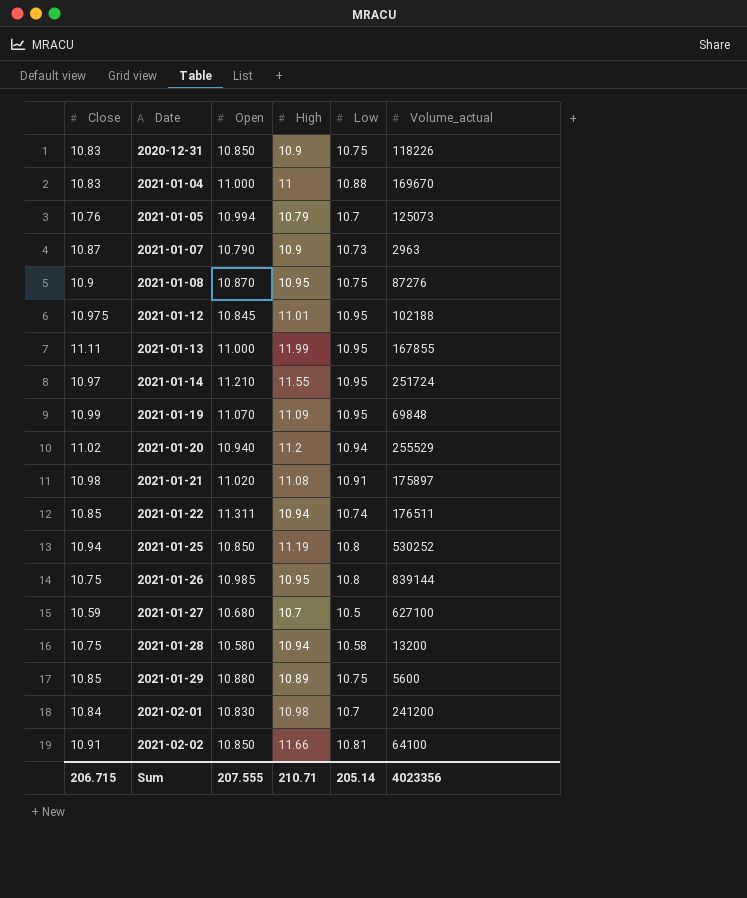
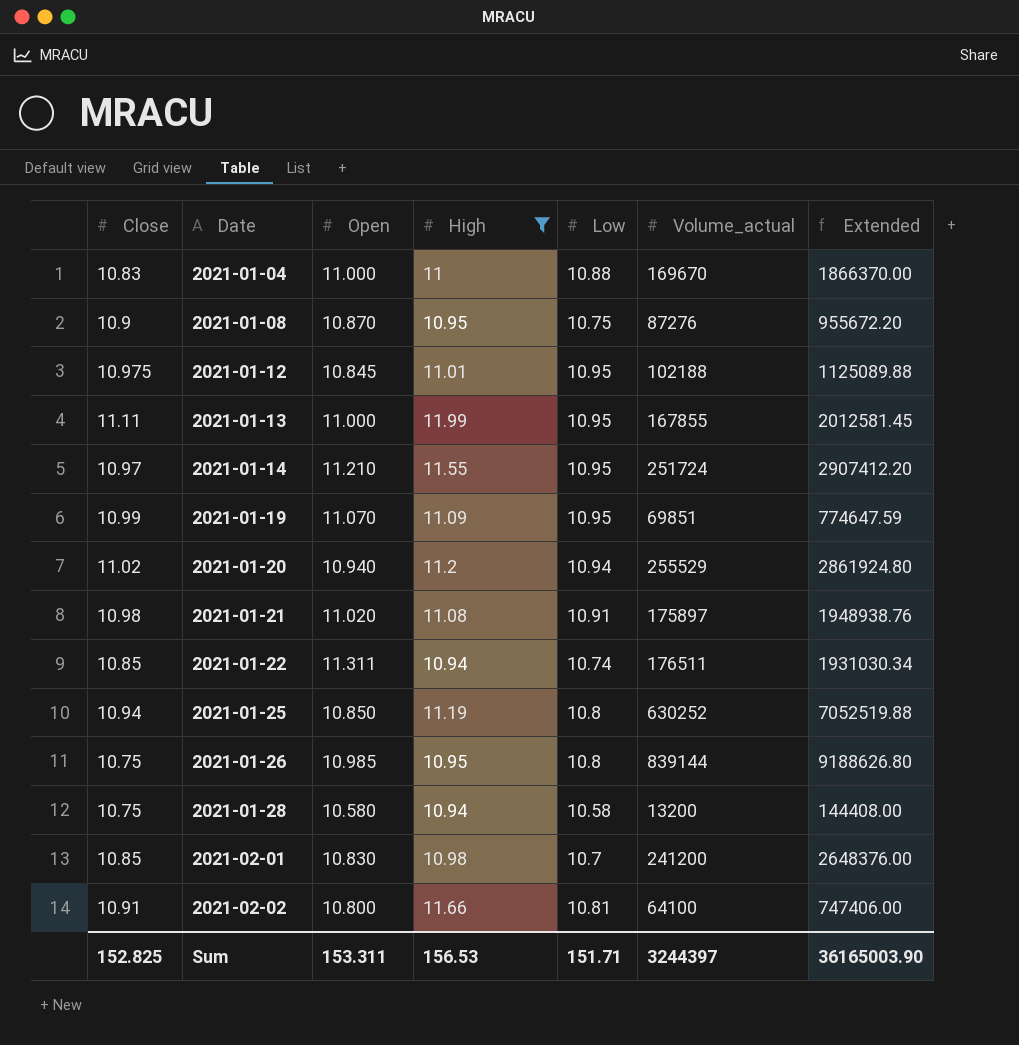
filter: none -> High >= 10.94
column Extended | formula: none -> [High] * [Volume_actual]
2021-01-19 | Volume_actual: 69848 -> 69851
2021-01-25 | Volume_actual: 530252 -> 630252
2021-02-01 | Close: 10.84 -> 10.85
2021-02-02 | Open: 10.850 -> 10.800
Sum | Close: 206.715 -> 152.825
Sum | Open: 207.555 -> 153.311
Sum | High: 210.71 -> 156.53
Sum | Low: 205.14 -> 151.71
Sum | Volume_actual: 4023356 -> 3244397

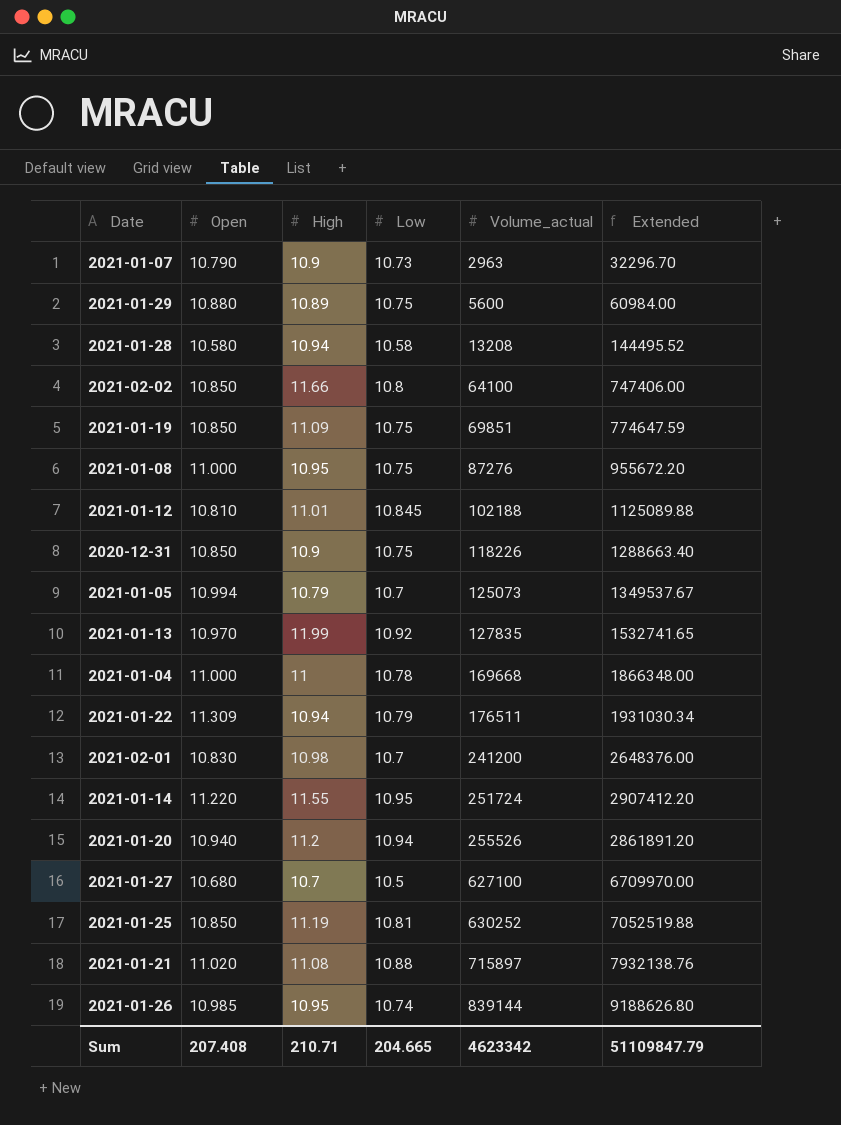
filter: High >= 10.94 -> none
row order: Date ascending -> Volume_actual ascending
column Close | position: 1 -> none
2021-01-28 | Volume_actual: 13200 -> 13208
2021-01-28 | Extended: 144408.00 -> 144495.52
2021-02-02 | Open: 10.800 -> 10.850
2021-02-02 | Low: 10.81 -> 10.8
2021-01-19 | Open: 11.070 -> 10.850
2021-01-19 | Low: 10.95 -> 10.75
2021-01-08 | Open: 10.870 -> 11.000
2021-01-12 | Open: 10.845 -> 10.810
2021-01-12 | Low: 10.95 -> 10.845
2021-01-13 | Open: 11.000 -> 10.970
2021-01-13 | Low: 10.95 -> 10.92
2021-01-13 | Volume_actual: 167855 -> 127835
2021-01-13 | Extended: 2012581.45 -> 1532741.65
2021-01-04 | Low: 10.88 -> 10.78
2021-01-04 | Volume_actual: 169670 -> 169668
2021-01-04 | Extended: 1866370.00 -> 1866348.00
2021-01-22 | Open: 11.311 -> 11.309
2021-01-22 | Low: 10.74 -> 10.79
2021-01-14 | Open: 11.210 -> 11.220
2021-01-20 | Volume_actual: 255529 -> 255526
2021-01-20 | Extended: 2861924.80 -> 2861891.20
2021-01-25 | Low: 10.8 -> 10.81
2021-01-21 | Low: 10.91 -> 10.88
2021-01-21 | Volume_actual: 175897 -> 715897
2021-01-21 | Extended: 1948938.76 -> 7932138.76
2021-01-26 | Low: 10.8 -> 10.74
Sum | Open: 153.311 -> 207.408
Sum | High: 156.53 -> 210.71
Sum | Low: 151.71 -> 204.665
Sum | Volume_actual: 3244397 -> 4623342
Sum | Extended: 36165003.90 -> 51109847.79

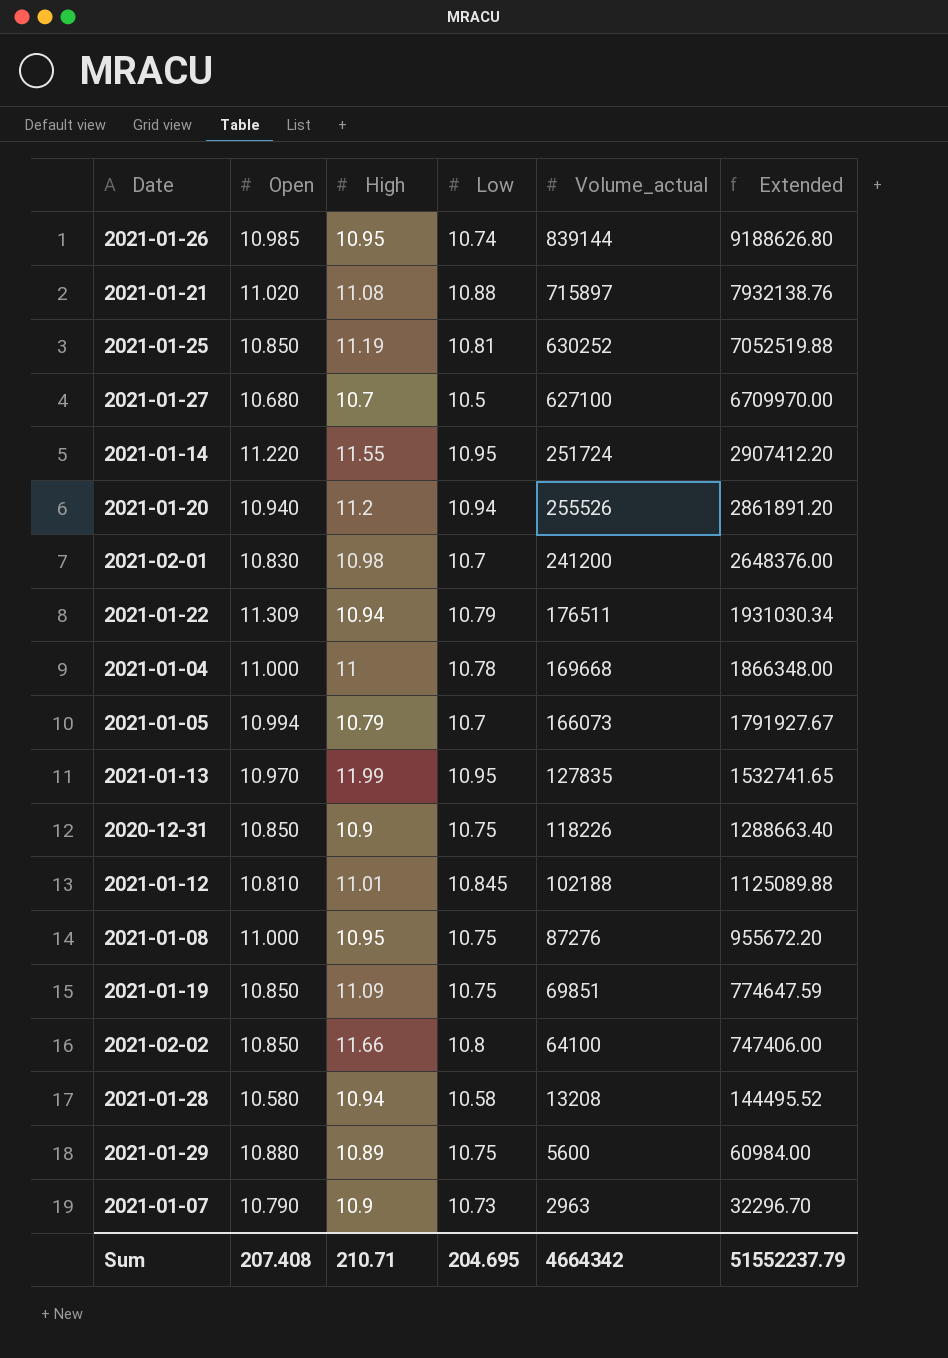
row order: Volume_actual ascending -> Extended descending
2021-01-05 | Volume_actual: 125073 -> 166073
2021-01-05 | Extended: 1349537.67 -> 1791927.67
2021-01-13 | Low: 10.92 -> 10.95
Sum | Low: 204.665 -> 204.695
Sum | Volume_actual: 4623342 -> 4664342
Sum | Extended: 51109847.79 -> 51552237.79

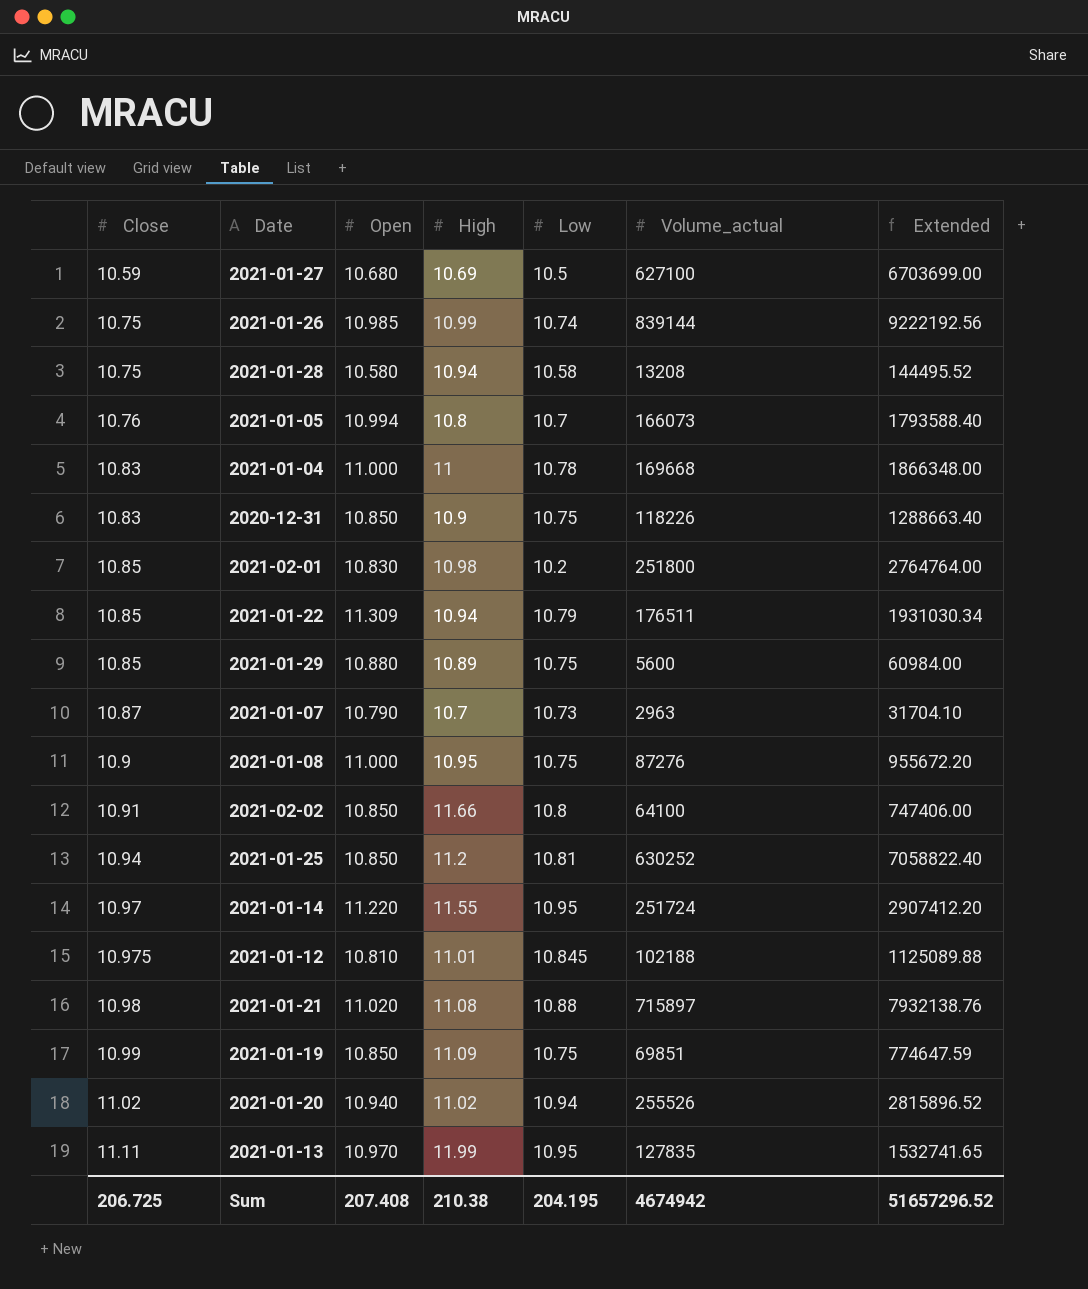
row order: Extended descending -> Close ascending
column Close | position: none -> 1
2021-01-27 | High: 10.7 -> 10.69
2021-01-27 | Extended: 6709970.00 -> 6703699.00
2021-01-26 | High: 10.95 -> 10.99
2021-01-26 | Extended: 9188626.80 -> 9222192.56
2021-01-05 | High: 10.79 -> 10.8
2021-01-05 | Extended: 1791927.67 -> 1793588.40
2021-02-01 | Low: 10.7 -> 10.2
2021-02-01 | Volume_actual: 241200 -> 251800
2021-02-01 | Extended: 2648376.00 -> 2764764.00
2021-01-07 | High: 10.9 -> 10.7
2021-01-07 | Extended: 32296.70 -> 31704.10
2021-01-25 | High: 11.19 -> 11.2
2021-01-25 | Extended: 7052519.88 -> 7058822.40
2021-01-20 | High: 11.2 -> 11.02
2021-01-20 | Extended: 2861891.20 -> 2815896.52
Sum | High: 210.71 -> 210.38
Sum | Low: 204.695 -> 204.195
Sum | Volume_actual: 4664342 -> 4674942
Sum | Extended: 51552237.79 -> 51657296.52

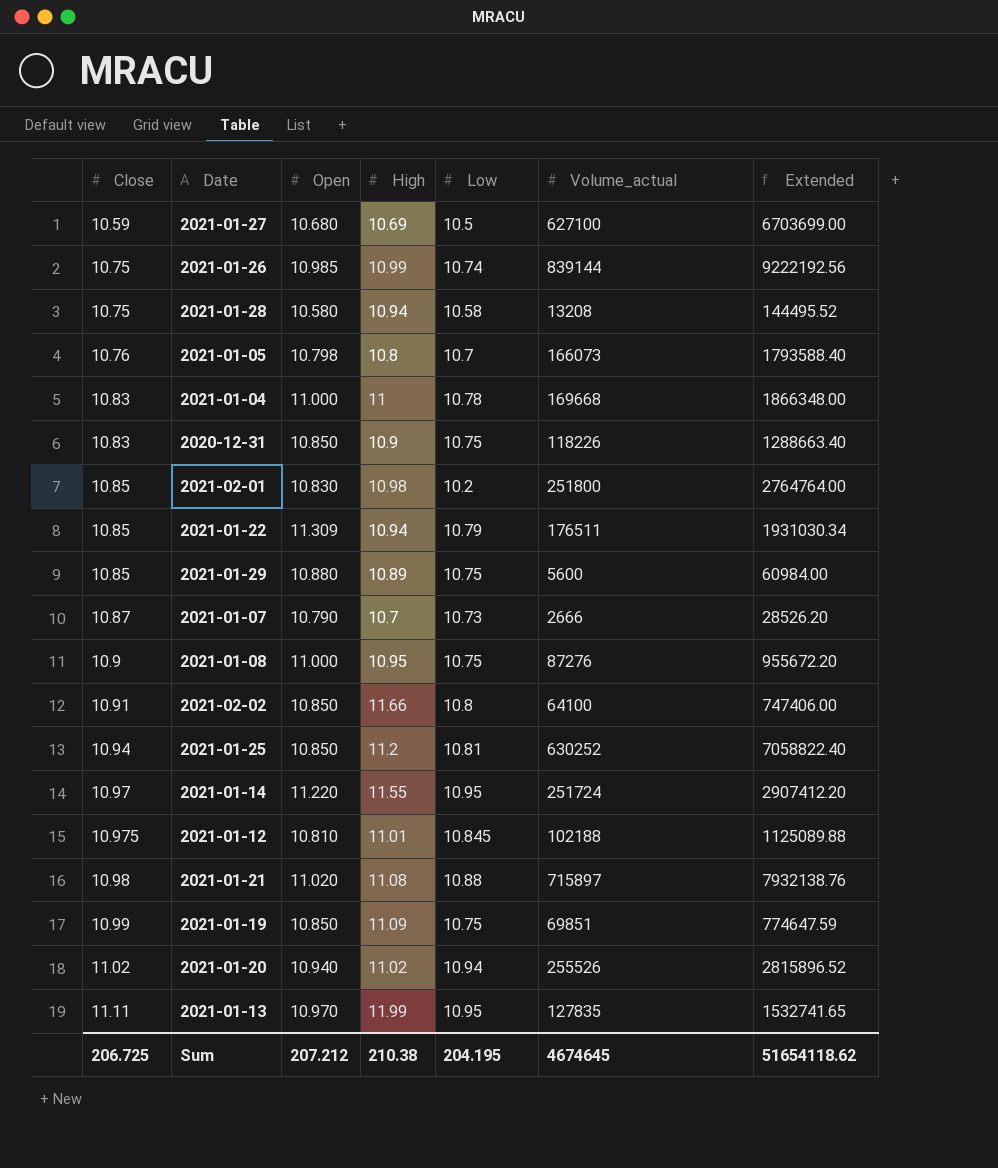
2021-01-05 | Open: 10.994 -> 10.798
2021-01-07 | Volume_actual: 2963 -> 2666
2021-01-07 | Extended: 31704.10 -> 28526.20
Sum | Open: 207.408 -> 207.212
Sum | Volume_actual: 4674942 -> 4674645
Sum | Extended: 51657296.52 -> 51654118.62

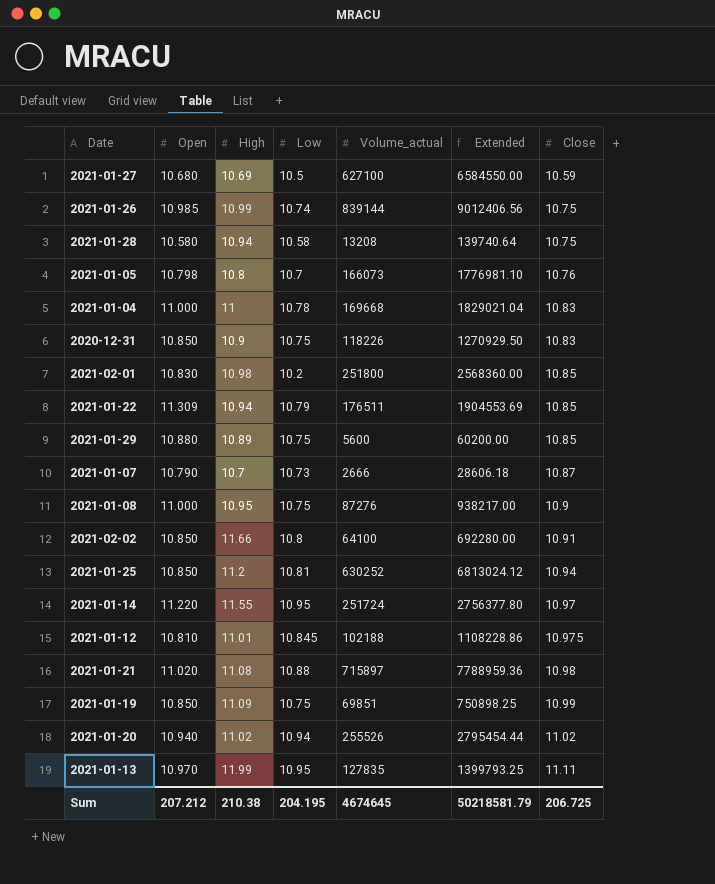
column Extended | formula: [High] * [Volume_actual] -> [Low] * [Volume_actual]
column Close | position: 1 -> 7
Sum | Extended: 51654118.62 -> 50218581.79

